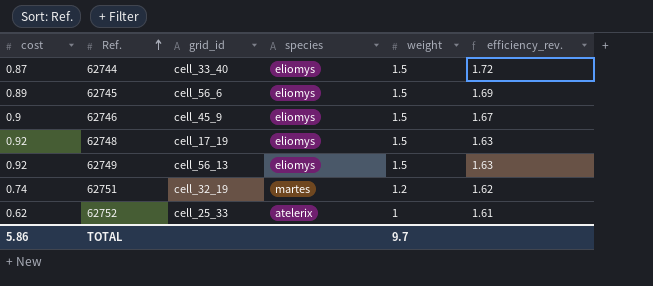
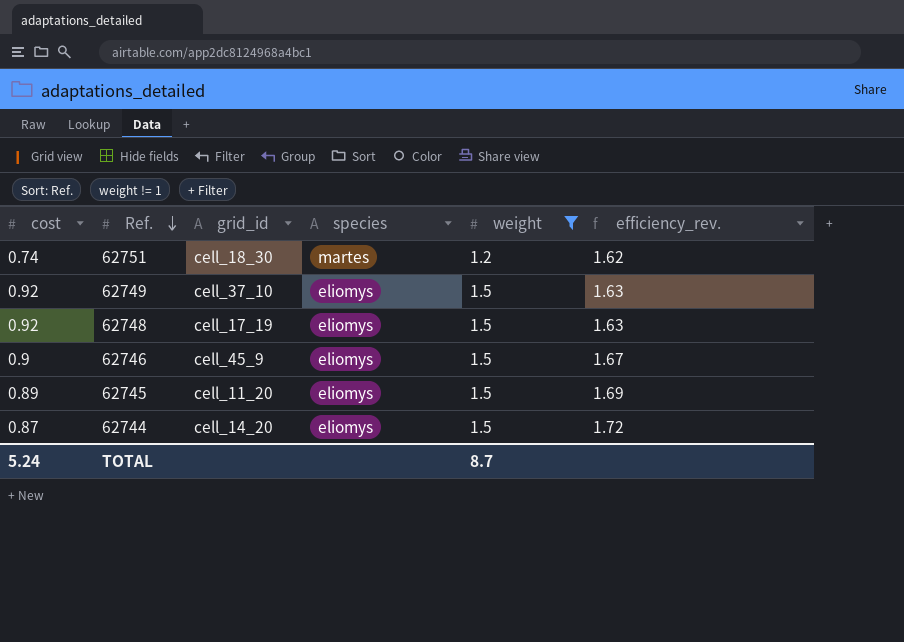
filter: none -> weight != 1
row order: Ref. ascending -> Ref. descending
62751 | grid_id: cell_32_19 -> cell_18_30
62749 | grid_id: cell_56_13 -> cell_37_10
62745 | grid_id: cell_56_6 -> cell_11_20
62744 | grid_id: cell_33_40 -> cell_14_20
TOTAL | cost: 5.86 -> 5.24
TOTAL | weight: 9.7 -> 8.7

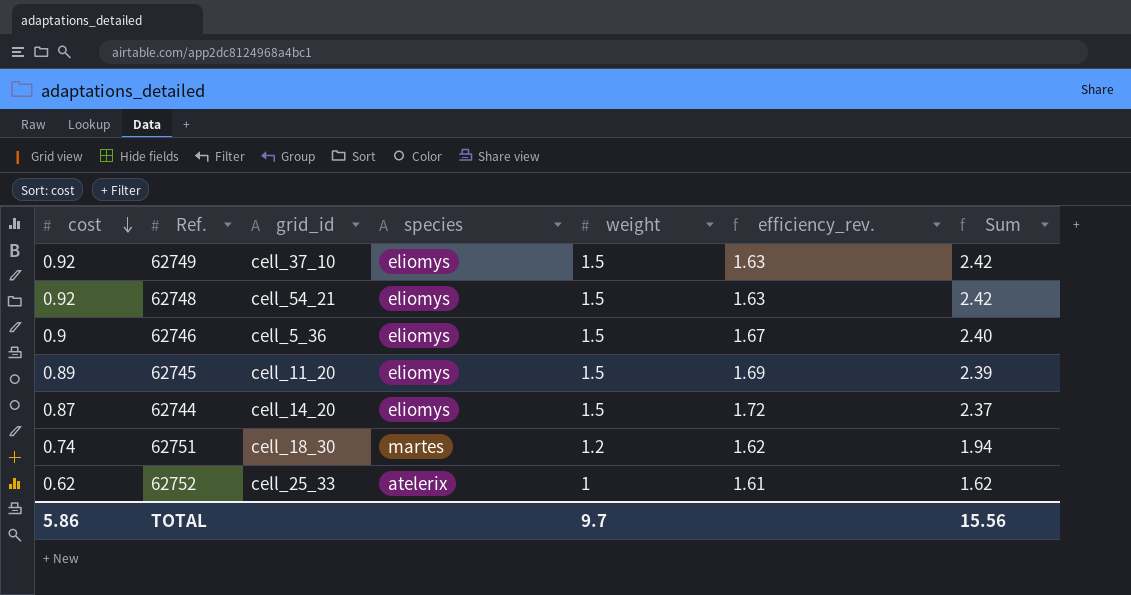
filter: weight != 1 -> none
row order: Ref. descending -> cost descending
column Sum | formula: none -> [cost] + [weight]
62748 | grid_id: cell_17_19 -> cell_54_21
62746 | grid_id: cell_45_9 -> cell_5_36
TOTAL | cost: 5.24 -> 5.86
TOTAL | weight: 8.7 -> 9.7

